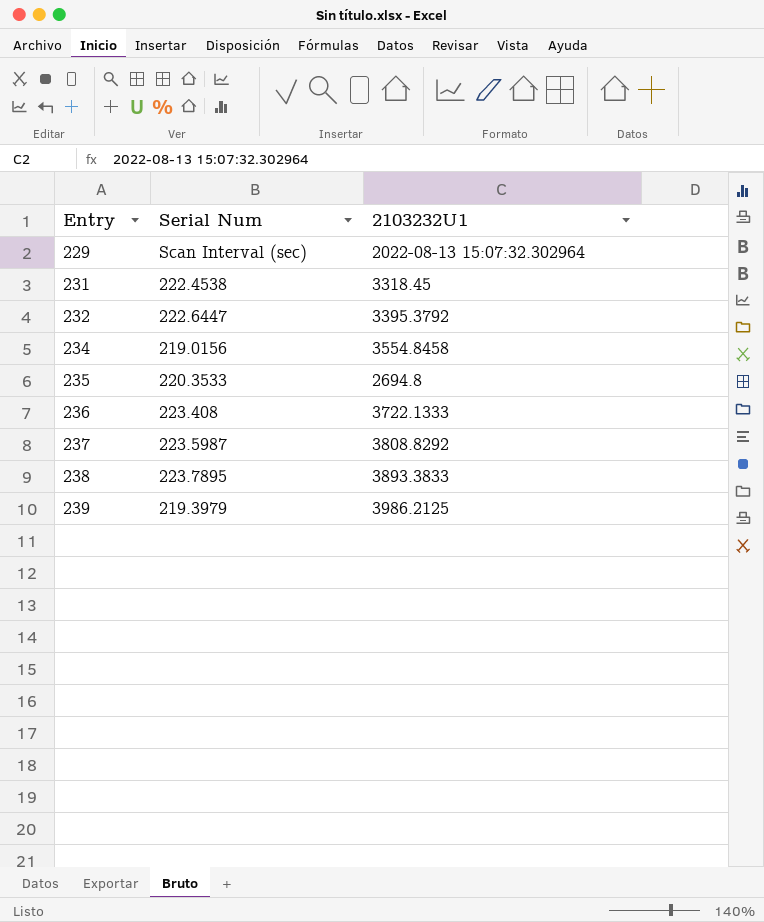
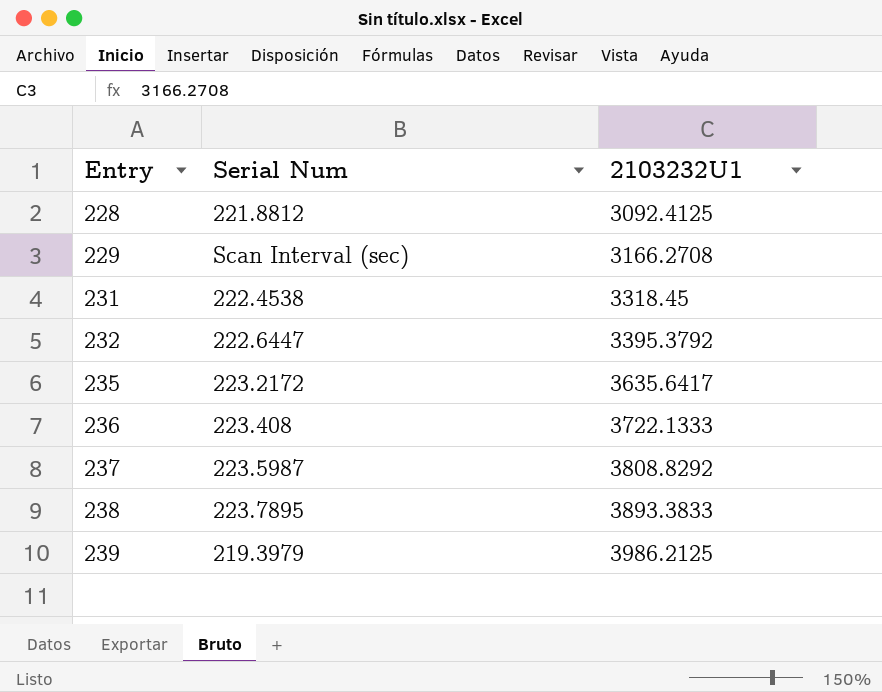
row 234: 219.0156 | 3554.8458 -> none
row 228: none -> 221.8812 | 3092.4125
229 | 2103232U1: 2022-08-13 15:07:32.302964 -> 3166.2708
235 | Serial Num: 220.3533 -> 223.2172
235 | 2103232U1: 2694.8 -> 3635.6417

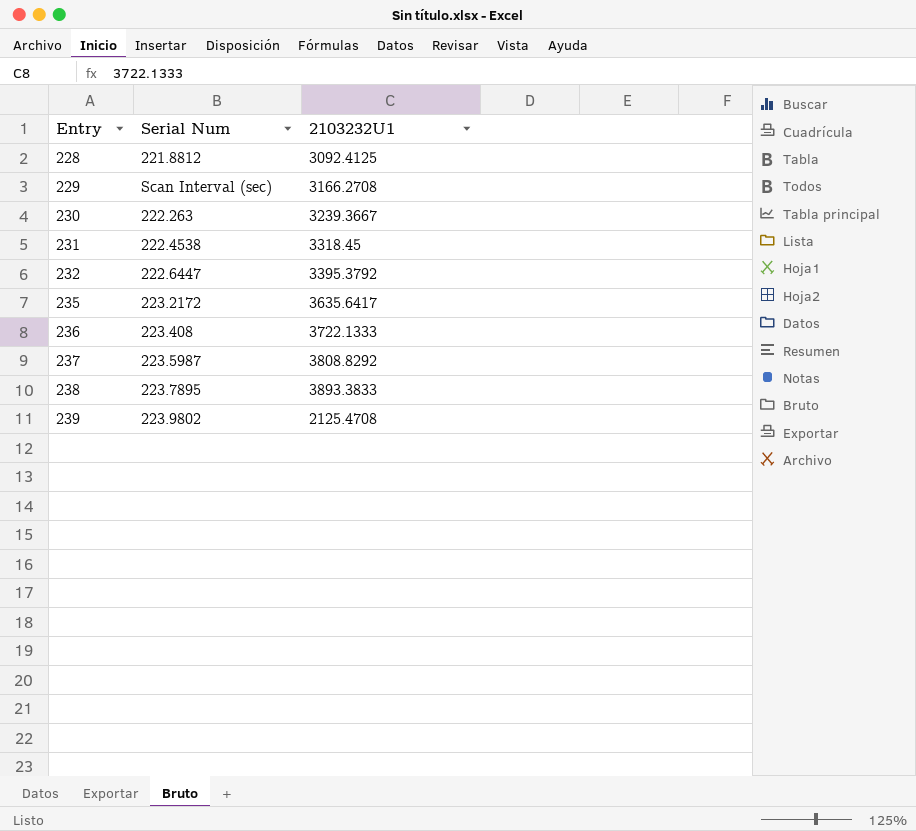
row 230: none -> 222.263 | 3239.3667
239 | Serial Num: 219.3979 -> 223.9802
239 | 2103232U1: 3986.2125 -> 2125.4708

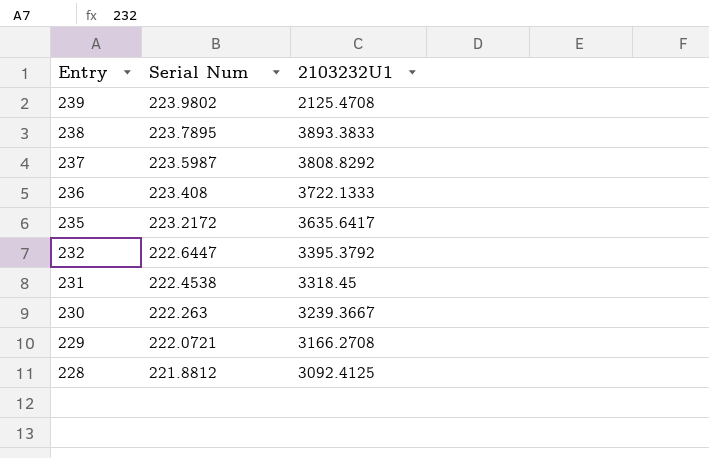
row order: Entry ascending -> Entry descending
229 | Serial Num: Scan Interval (sec) -> 222.0721

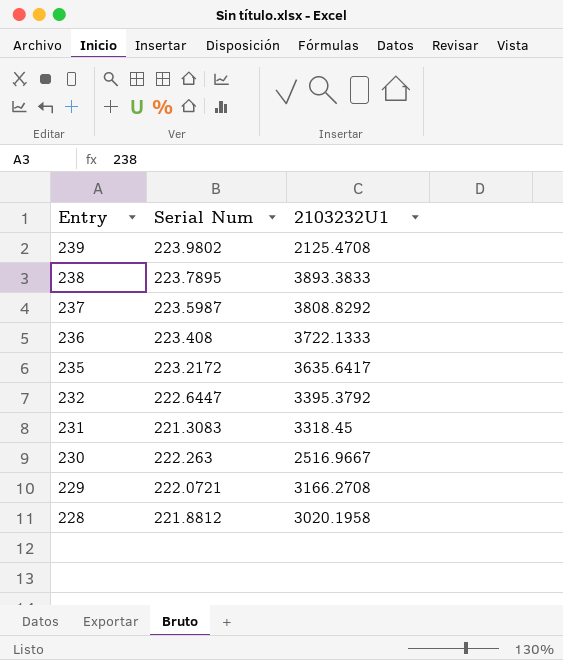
231 | Serial Num: 222.4538 -> 221.3083
230 | 2103232U1: 3239.3667 -> 2516.9667
228 | 2103232U1: 3092.4125 -> 3020.1958

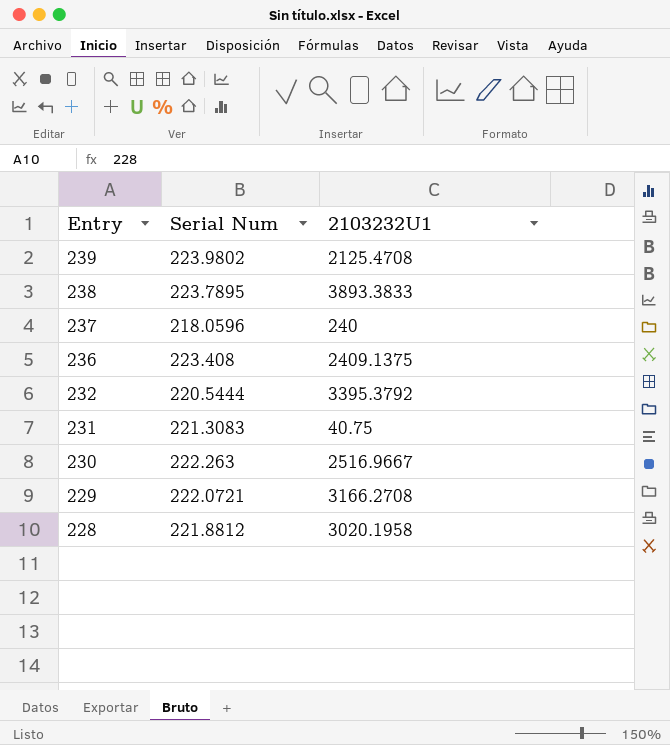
row 235: 223.2172 | 3635.6417 -> none
237 | Serial Num: 223.5987 -> 218.0596
237 | 2103232U1: 3808.8292 -> 240
236 | 2103232U1: 3722.1333 -> 2409.1375
232 | Serial Num: 222.6447 -> 220.5444
231 | 2103232U1: 3318.45 -> 40.75

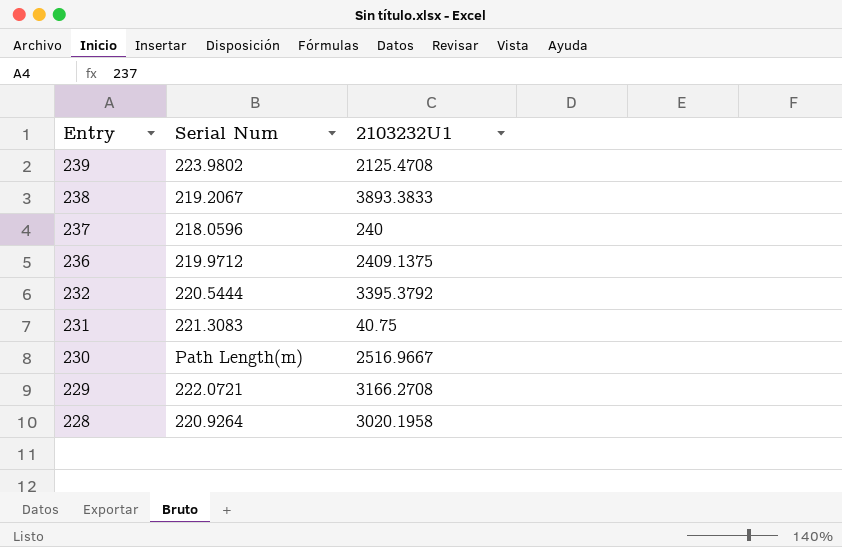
238 | Serial Num: 223.7895 -> 219.2067
236 | Serial Num: 223.408 -> 219.9712
230 | Serial Num: 222.263 -> Path Length(m)
228 | Serial Num: 221.8812 -> 220.9264

